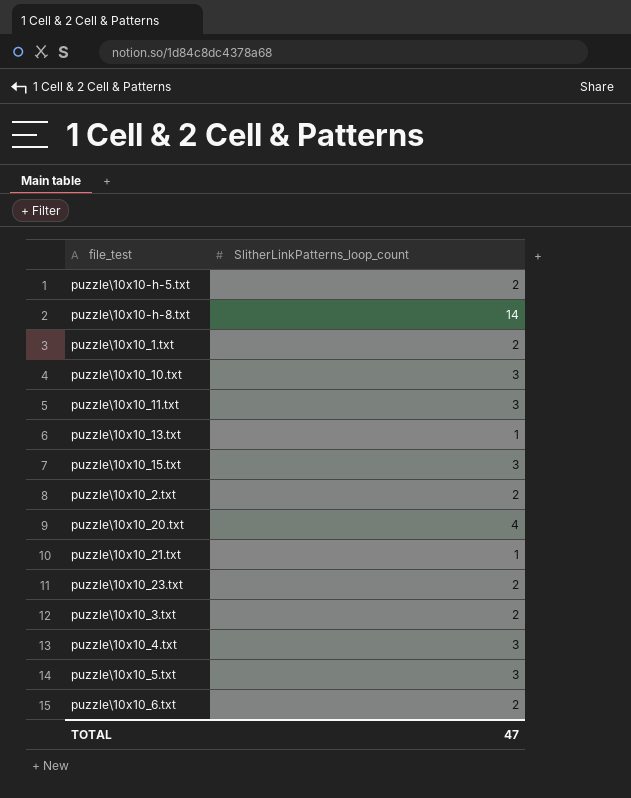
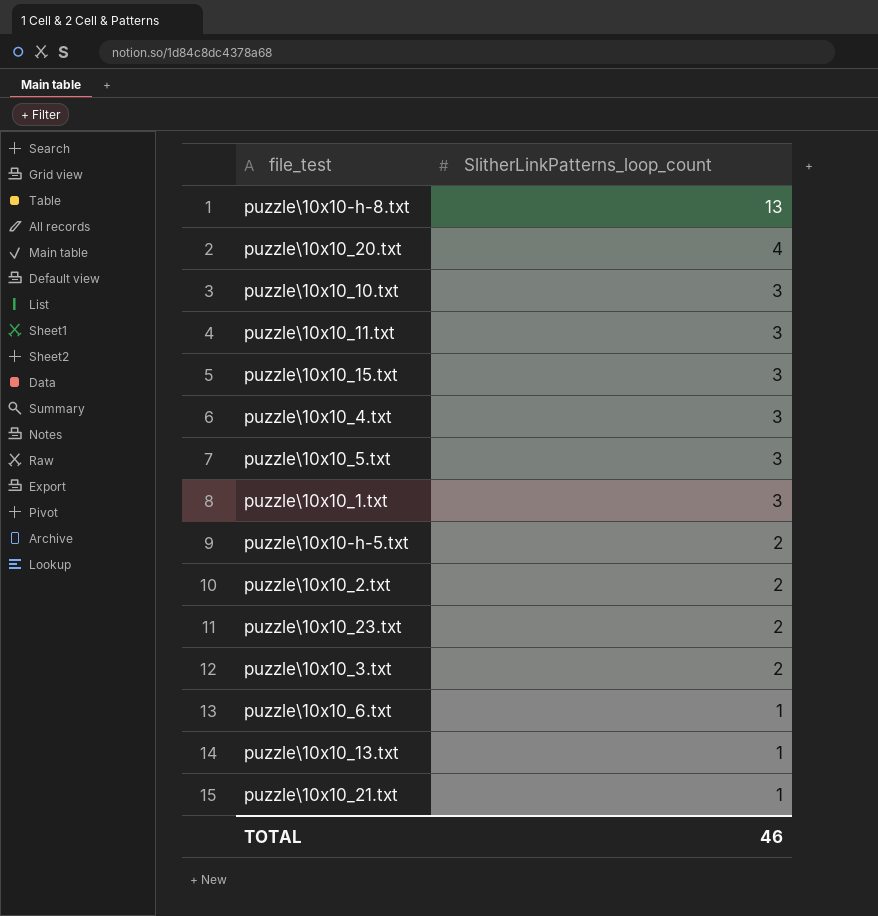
row order: none -> SlitherLinkPatterns_loop_count descending
puzzle\10x10-h-8.txt | SlitherLinkPatterns_loop_count: 14 -> 13
puzzle\10x10_1.txt | SlitherLinkPatterns_loop_count: 2 -> 3
puzzle\10x10_6.txt | SlitherLinkPatterns_loop_count: 2 -> 1
TOTAL | SlitherLinkPatterns_loop_count: 47 -> 46

